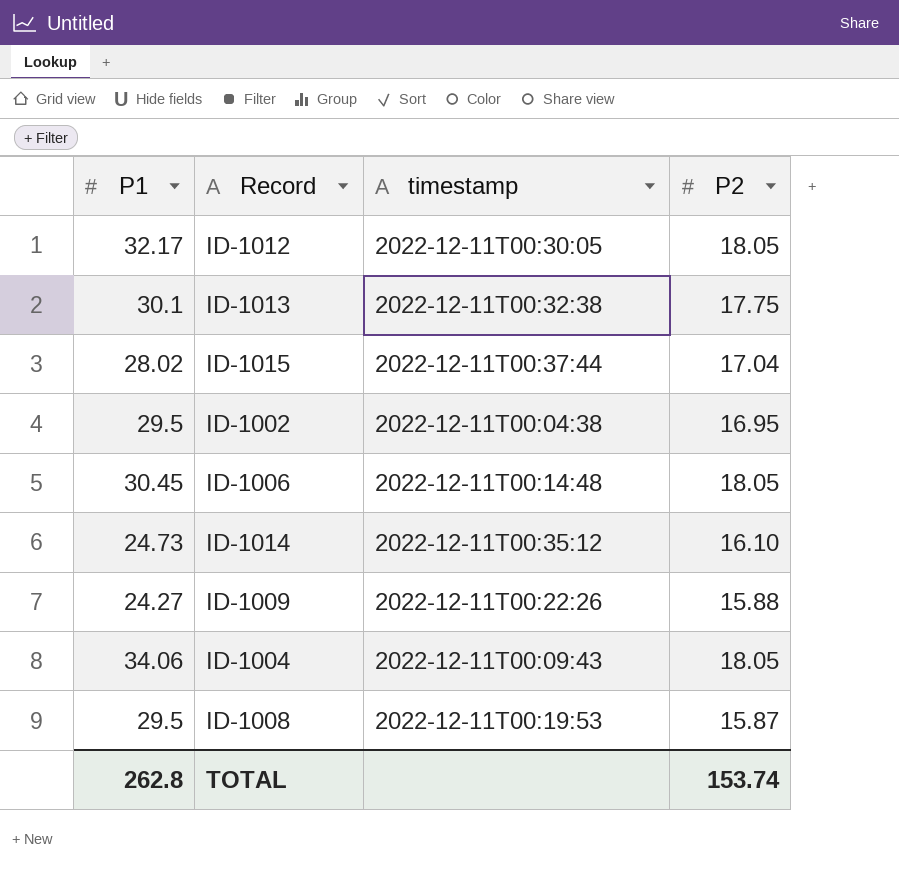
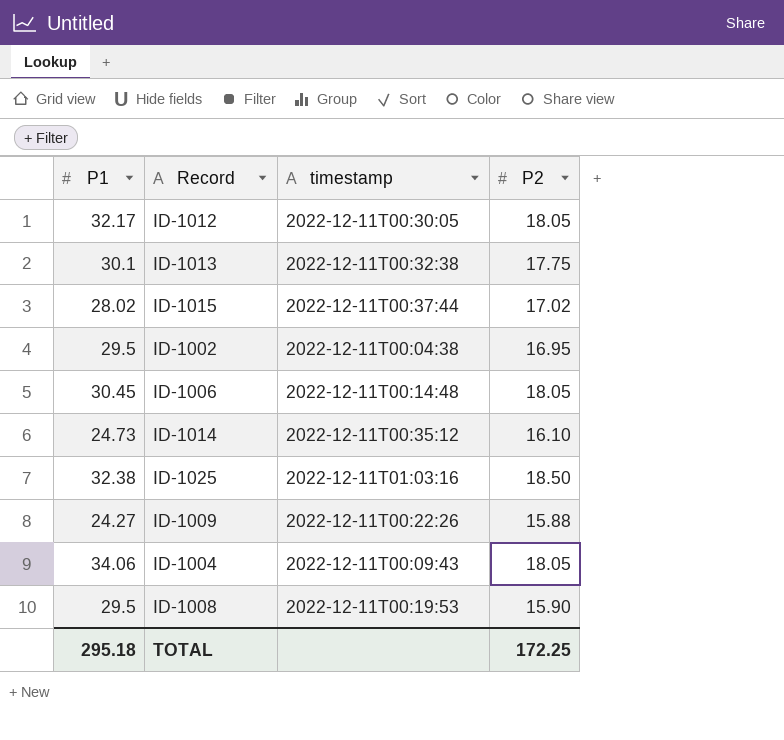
ID-1015 | P2: 17.04 -> 17.02
row ID-1025: none -> 32.38 | 2022-12-11T01:03:16 | 18.50
ID-1008 | P2: 15.87 -> 15.90
TOTAL | P1: 262.8 -> 295.18
TOTAL | P2: 153.74 -> 172.25

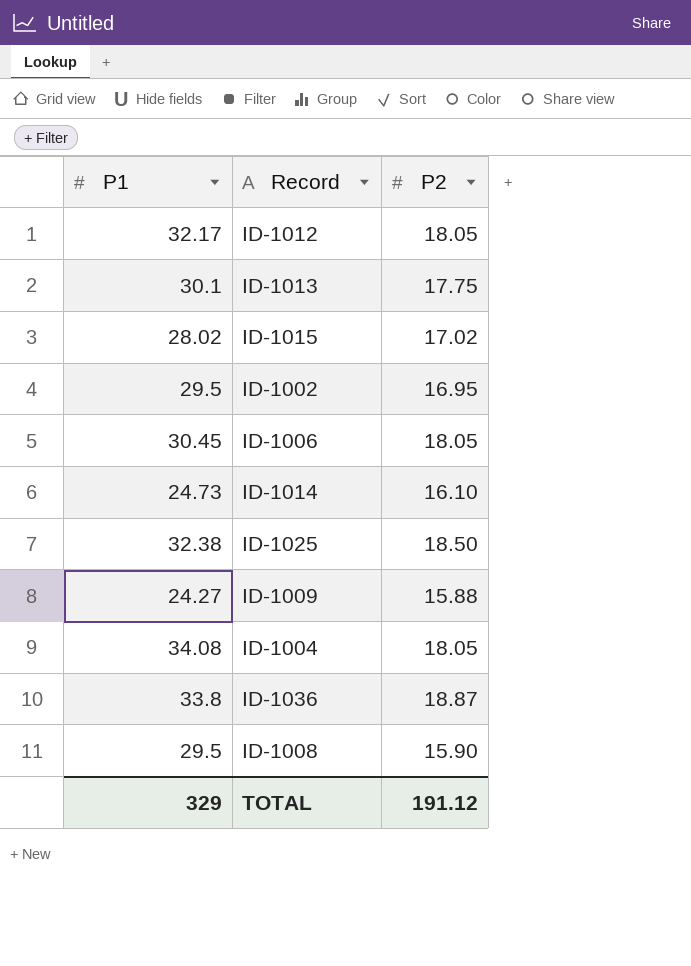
column timestamp | position: 3 -> none
ID-1004 | P1: 34.06 -> 34.08
row ID-1036: none -> 33.8 | 18.87
TOTAL | P1: 295.18 -> 329
TOTAL | P2: 172.25 -> 191.12

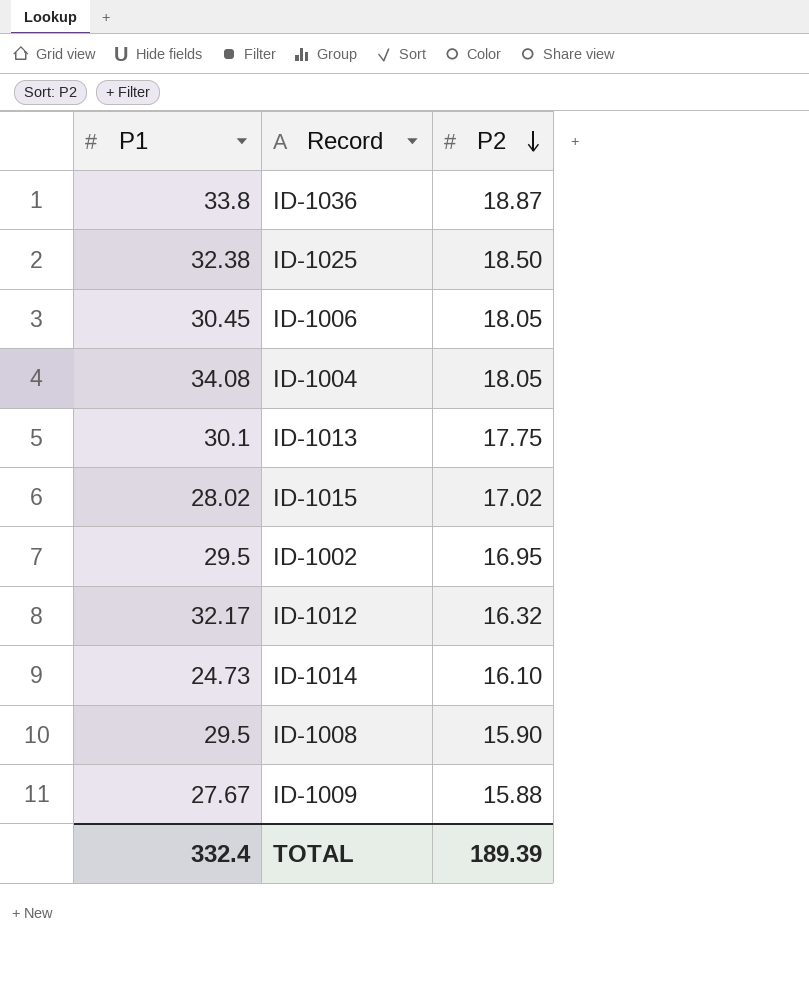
row order: none -> P2 descending
ID-1012 | P2: 18.05 -> 16.32
ID-1009 | P1: 24.27 -> 27.67
TOTAL | P1: 329 -> 332.4
TOTAL | P2: 191.12 -> 189.39

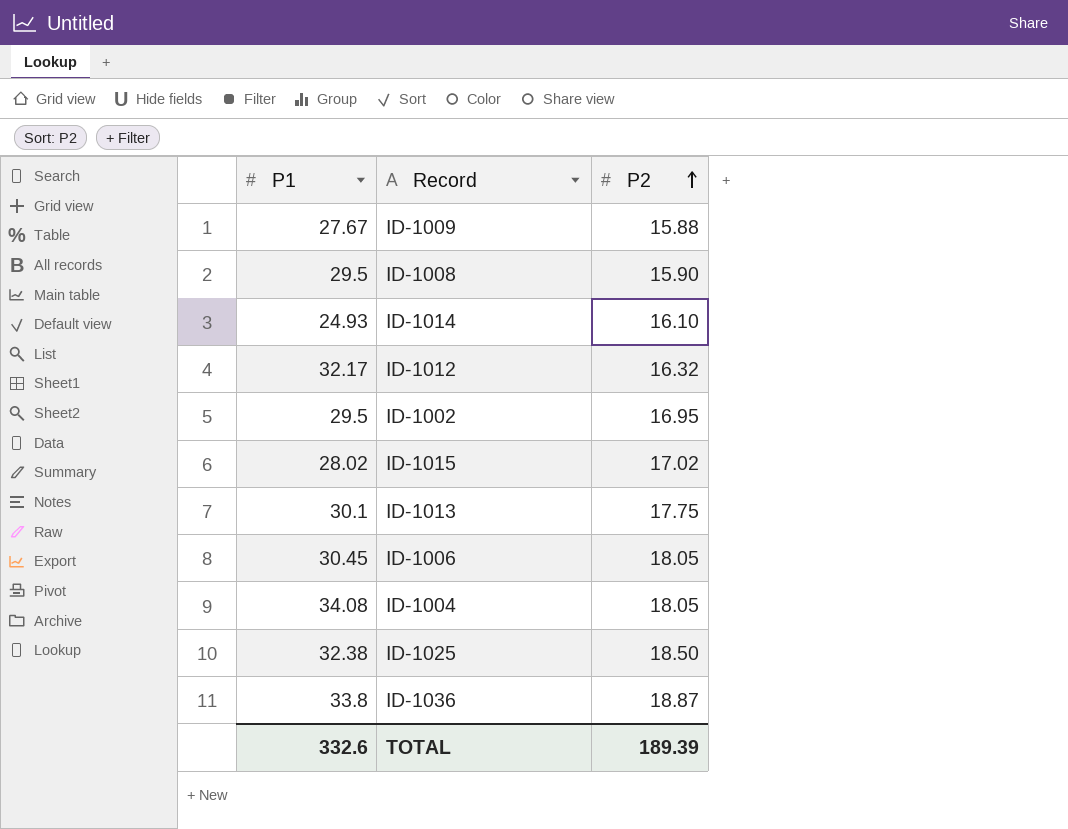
row order: P2 descending -> P2 ascending
ID-1014 | P1: 24.73 -> 24.93
TOTAL | P1: 332.4 -> 332.6

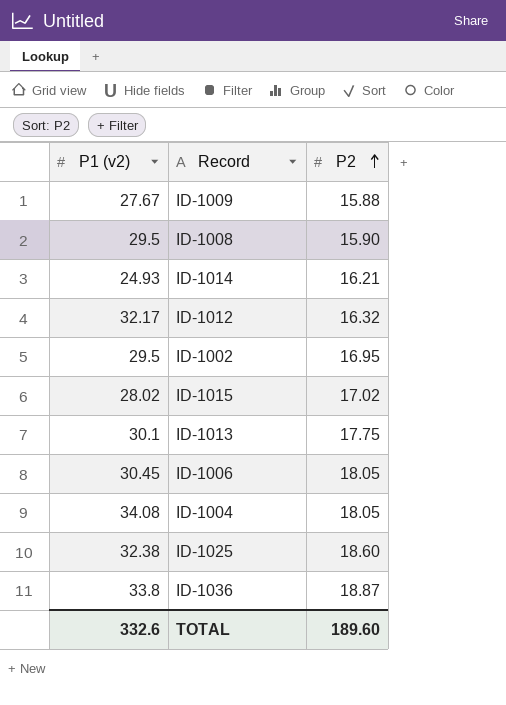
column name: P1 -> P1 (v2)
ID-1014 | P2: 16.10 -> 16.21
ID-1025 | P2: 18.50 -> 18.60
TOTAL | P2: 189.39 -> 189.60

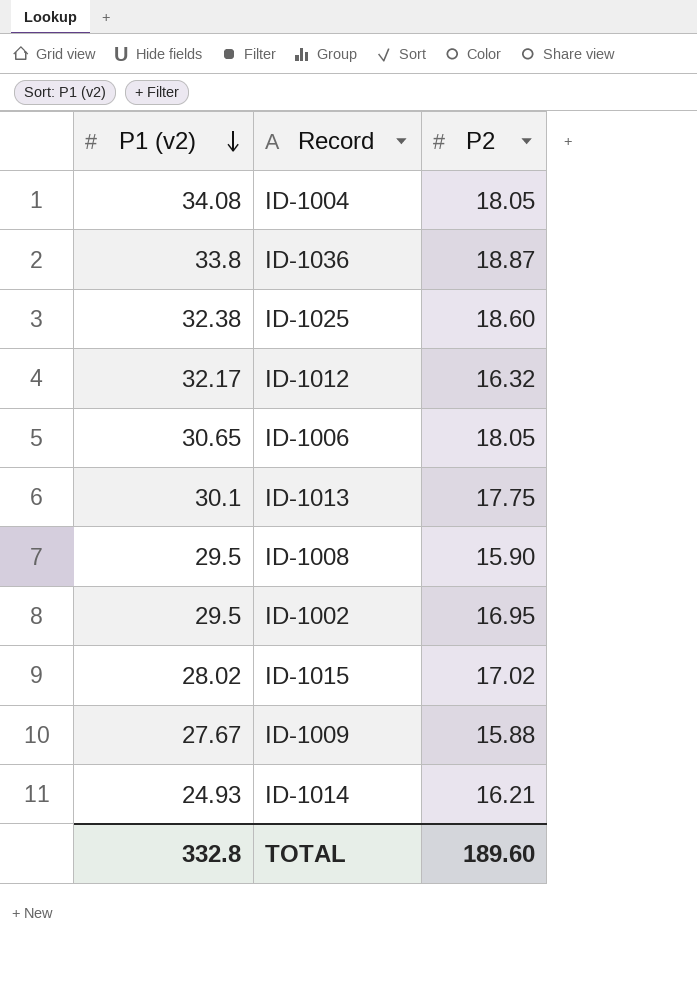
row order: P2 ascending -> P1 (v2) descending
ID-1006 | P1 (v2): 30.45 -> 30.65
TOTAL | P1 (v2): 332.6 -> 332.8

